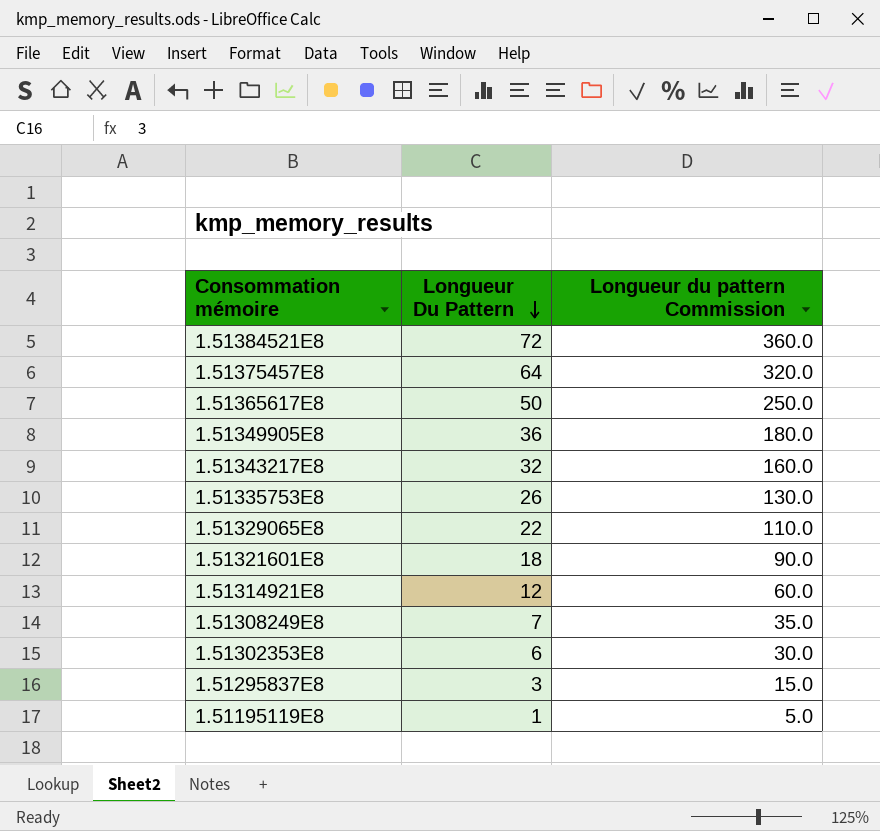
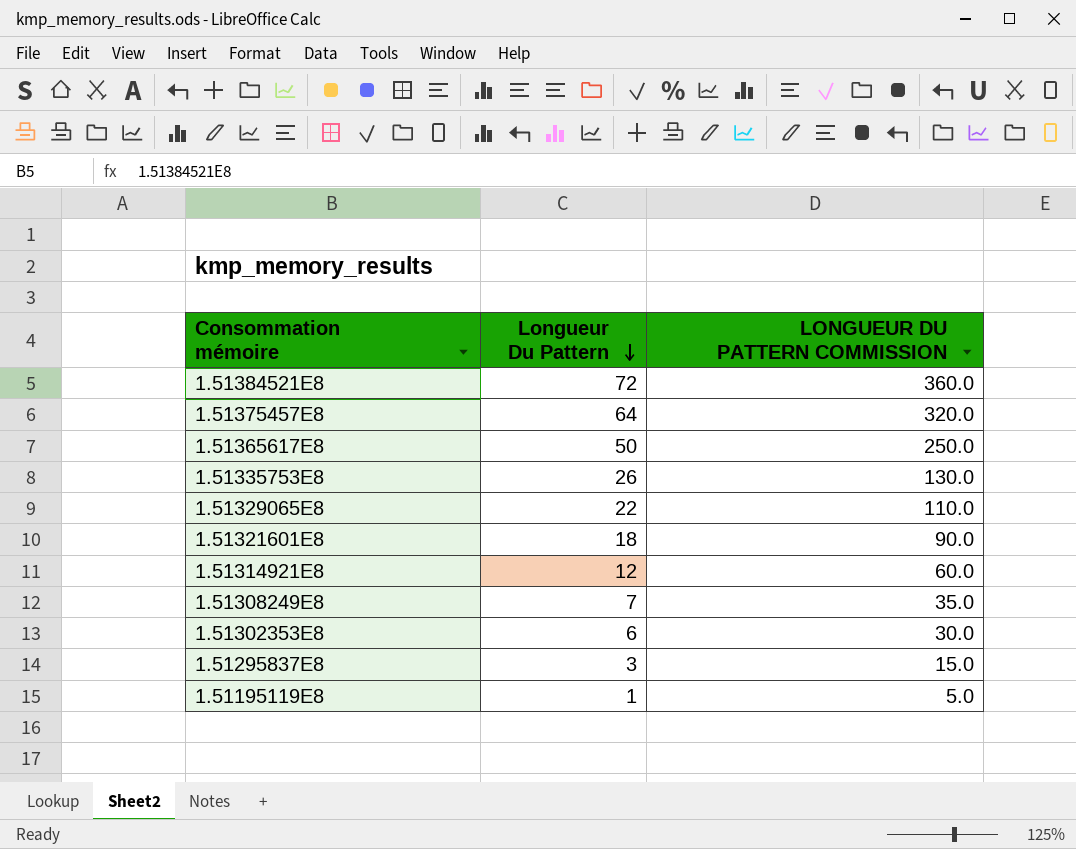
column name: Longueur du pattern Commission -> LONGUEUR DU PATTERN COMMISSION
row 1.51349905E8: 36 | 180.0 -> none
row 1.51343217E8: 32 | 160.0 -> none

